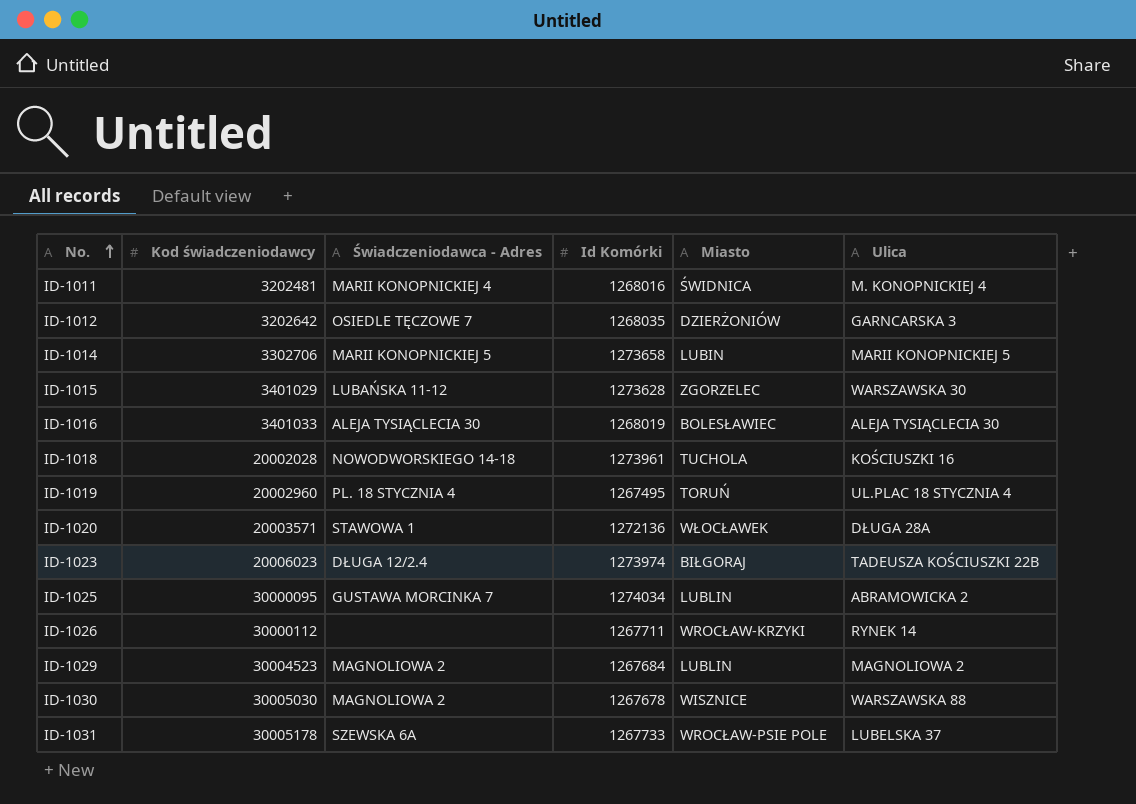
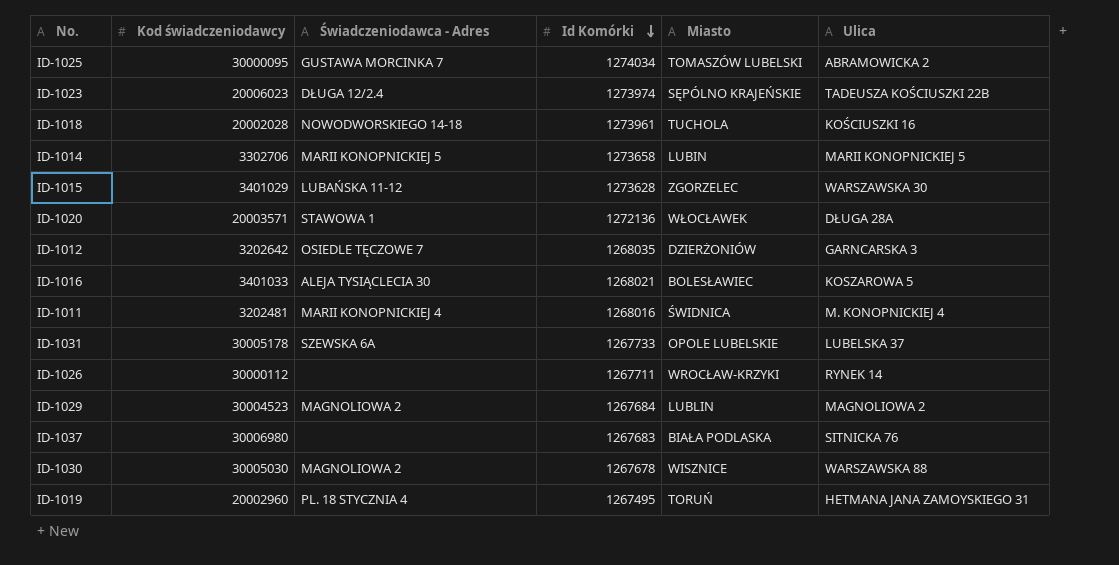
row order: No. ascending -> Id Komórki descending
ID-1025 | Miasto: LUBLIN -> TOMASZÓW LUBELSKI
ID-1023 | Miasto: BIŁGORAJ -> SĘPÓLNO KRAJEŃSKIE
ID-1016 | Id Komórki: 1268019 -> 1268021
ID-1016 | Ulica: ALEJA TYSIĄCLECIA 30 -> KOSZAROWA 5
ID-1031 | Miasto: WROCŁAW-PSIE POLE -> OPOLE LUBELSKIE
row ID-1037: none -> 30006980 | none | 1267683 | BIAŁA PODLASKA | SITNICKA 76
ID-1019 | Ulica: UL.PLAC 18 STYCZNIA 4 -> HETMANA JANA ZAMOYSKIEGO 31

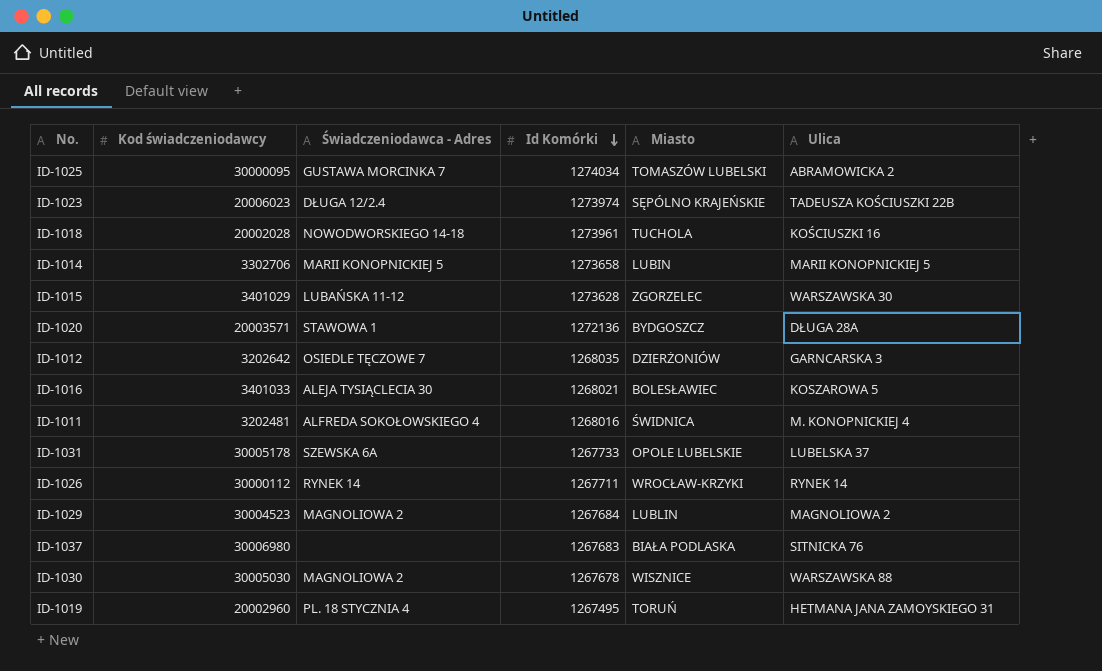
ID-1020 | Miasto: WŁOCŁAWEK -> BYDGOSZCZ
ID-1011 | Świadczeniodawca - Adres: MARII KONOPNICKIEJ 4 -> ALFREDA SOKOŁOWSKIEGO 4
ID-1026 | Świadczeniodawca - Adres: none -> RYNEK 14

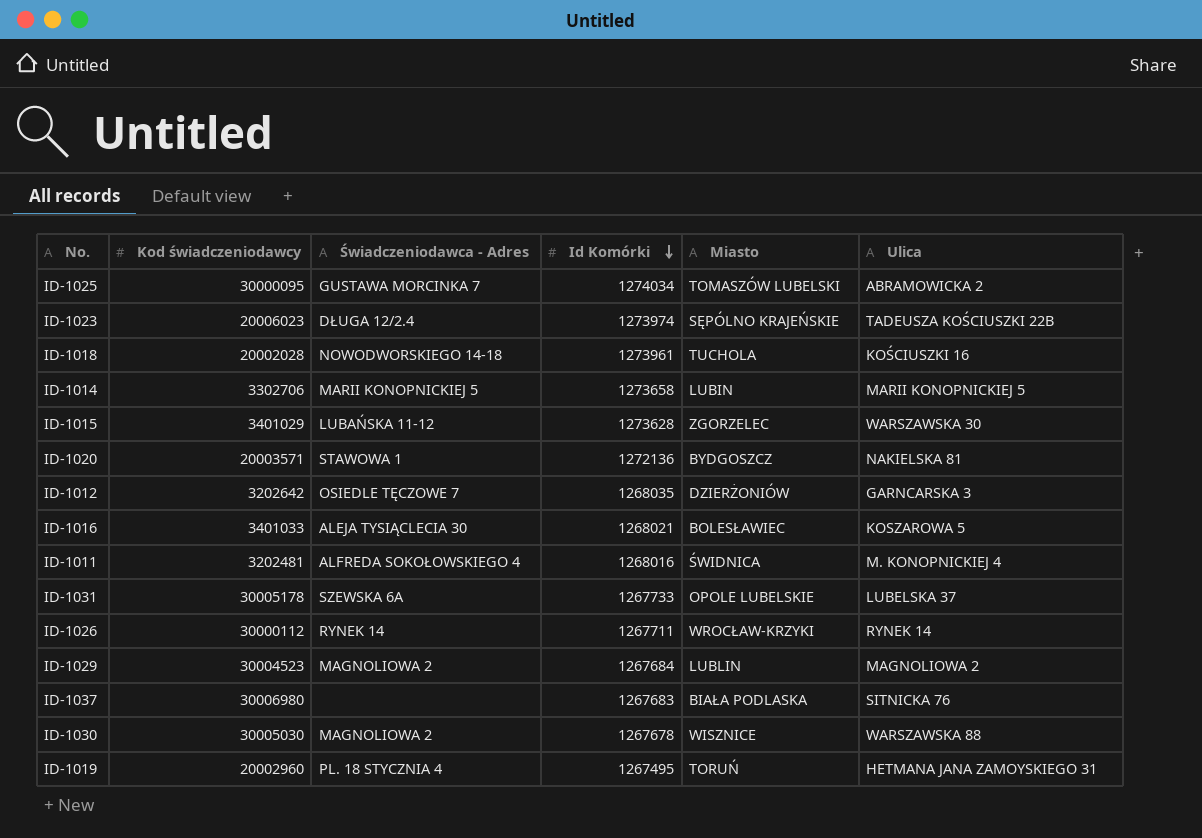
ID-1020 | Ulica: DŁUGA 28A -> NAKIELSKA 81

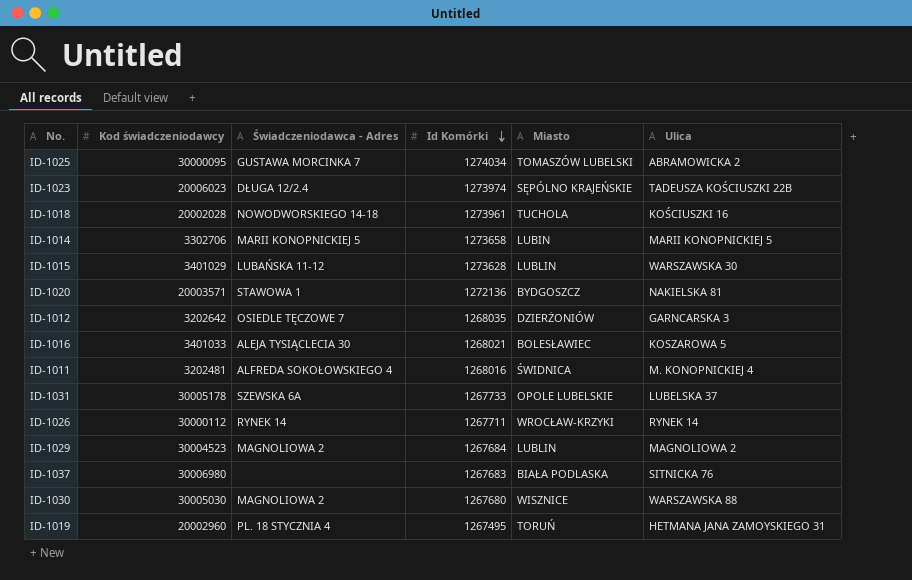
ID-1015 | Miasto: ZGORZELEC -> LUBLIN
ID-1030 | Id Komórki: 1267678 -> 1267680

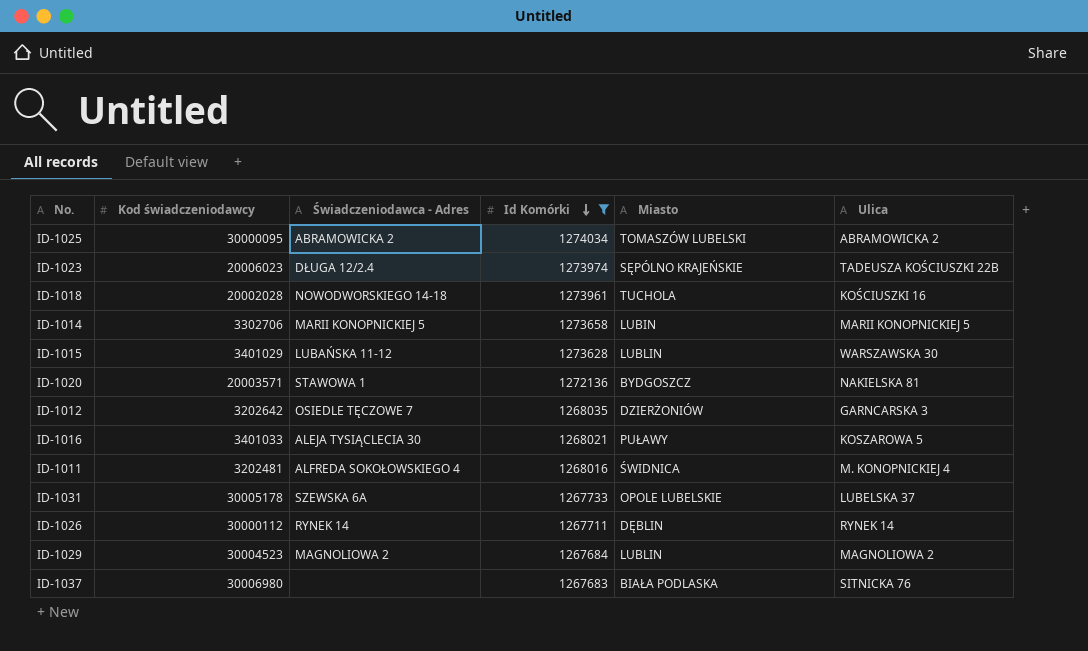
filter: none -> Id Komórki >= 1267683
ID-1025 | Świadczeniodawca - Adres: GUSTAWA MORCINKA 7 -> ABRAMOWICKA 2
ID-1016 | Miasto: BOLESŁAWIEC -> PUŁAWY
ID-1026 | Miasto: WROCŁAW-KRZYKI -> DĘBLIN

